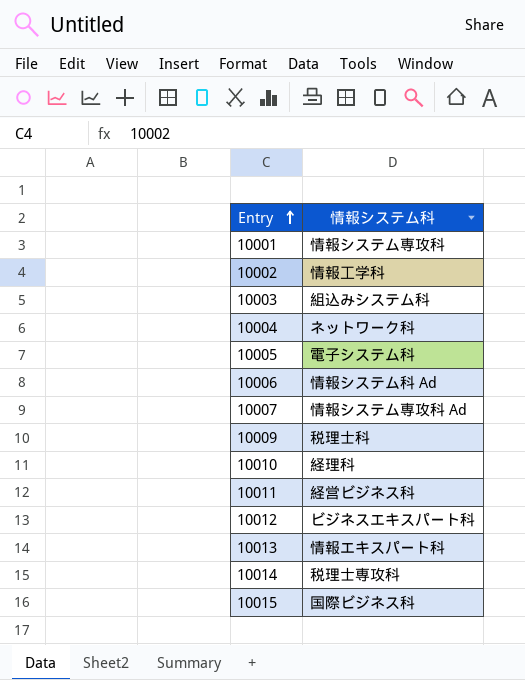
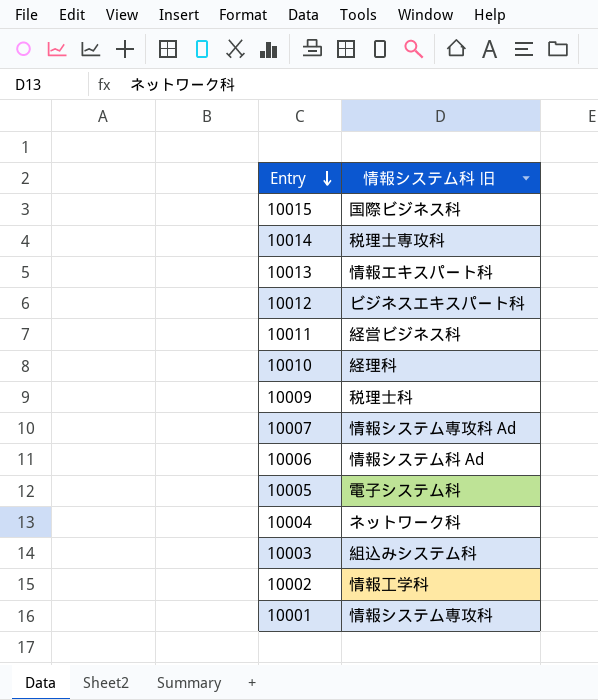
row order: Entry ascending -> Entry descending
column name: 情報システム科 -> 情報システム科 旧

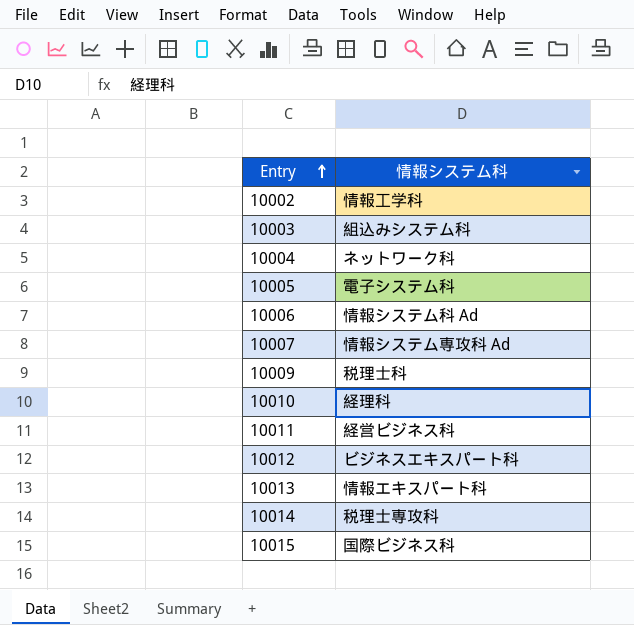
row order: Entry descending -> Entry ascending
column name: 情報システム科 旧 -> 情報システム科
row 10001: 情報システム専攻科 -> none

